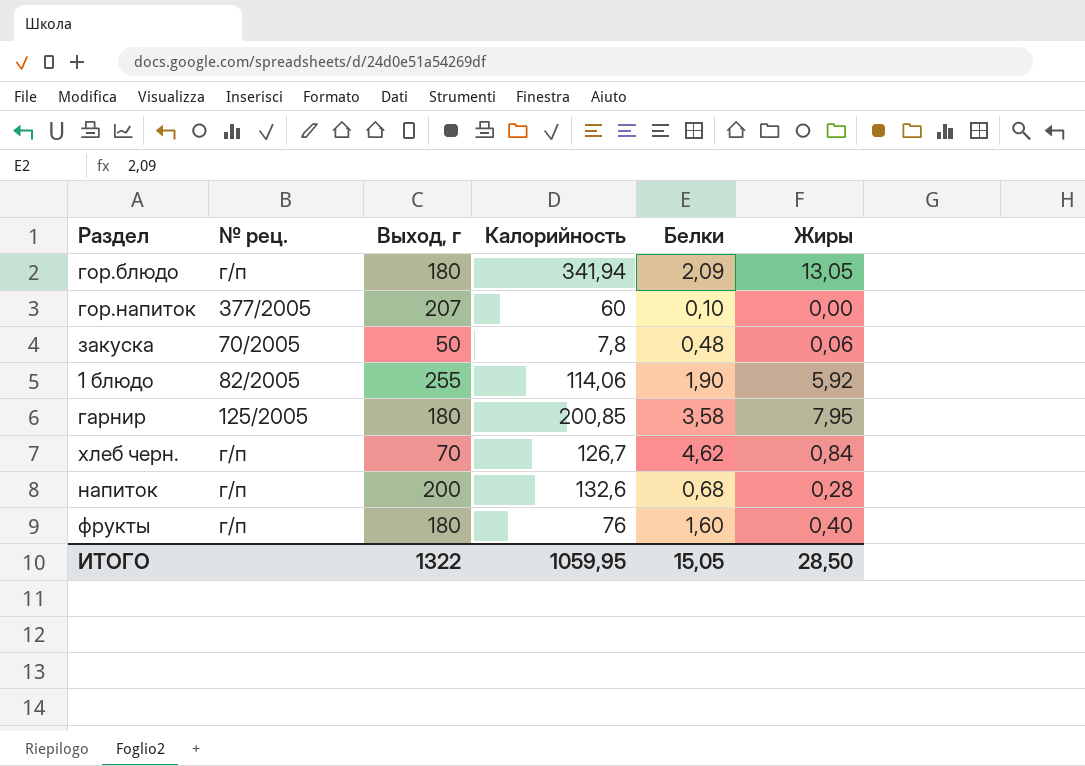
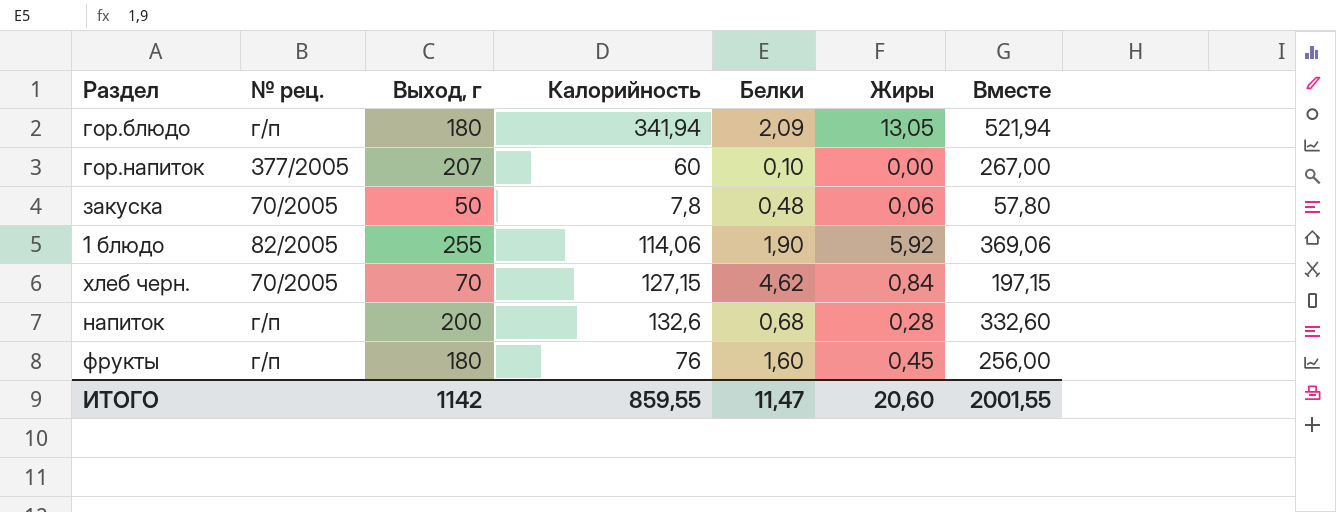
column Вместе | formula: none -> [Выход, г] + [Калорийность]
row гарнир: 125/2005 | 180 | 200,85 | 3,58 | 7,95 -> none
хлеб черн. | № рец.: г/п -> 70/2005
хлеб черн. | Калорийность: 126,7 -> 127,15
фрукты | Жиры: 0,40 -> 0,45
ИТОГО | Выход, г: 1322 -> 1142
ИТОГО | Калорийность: 1059,95 -> 859,55
ИТОГО | Белки: 15,05 -> 11,47
ИТОГО | Жиры: 28,50 -> 20,60

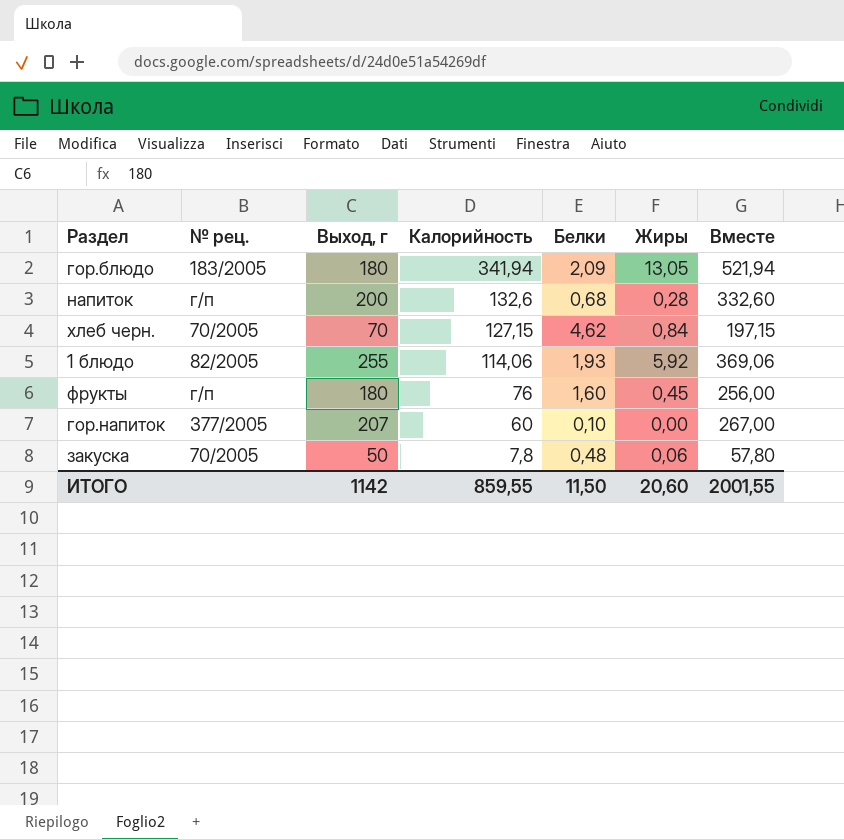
row order: none -> Калорийность descending
гор.блюдо | № рец.: г/п -> 183/2005
1 блюдо | Белки: 1,90 -> 1,93
ИТОГО | Белки: 11,47 -> 11,50

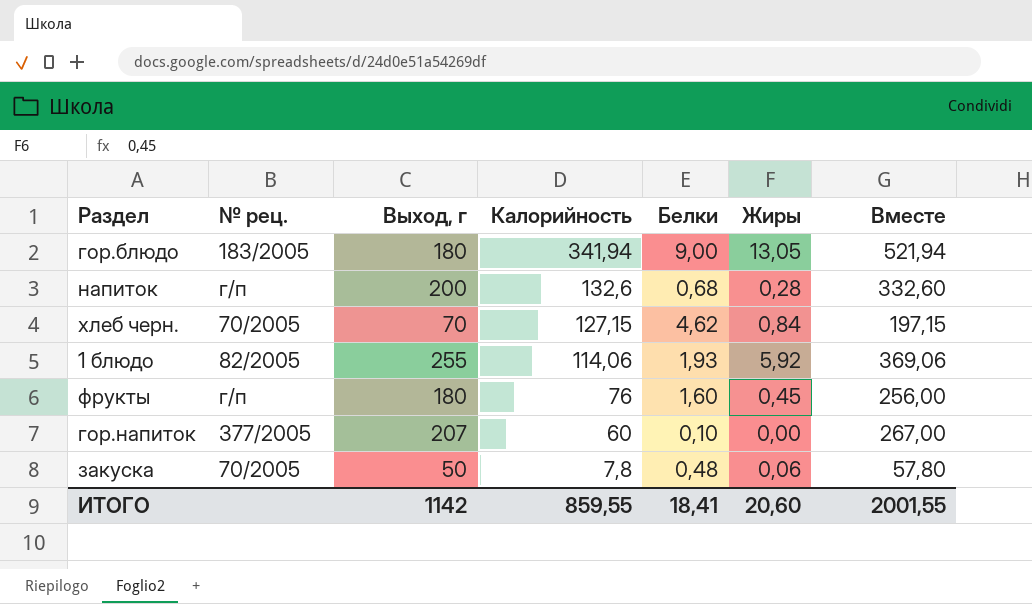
гор.блюдо | Белки: 2,09 -> 9,00
ИТОГО | Белки: 11,50 -> 18,41

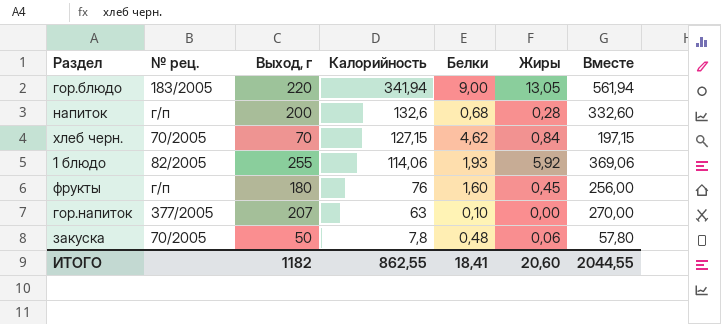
гор.блюдо | Выход, г: 180 -> 220
гор.блюдо | Вместе: 521,94 -> 561,94
гор.напиток | Калорийность: 60 -> 63
гор.напиток | Вместе: 267,00 -> 270,00
ИТОГО | Выход, г: 1142 -> 1182
ИТОГО | Калорийность: 859,55 -> 862,55
ИТОГО | Вместе: 2001,55 -> 2044,55

